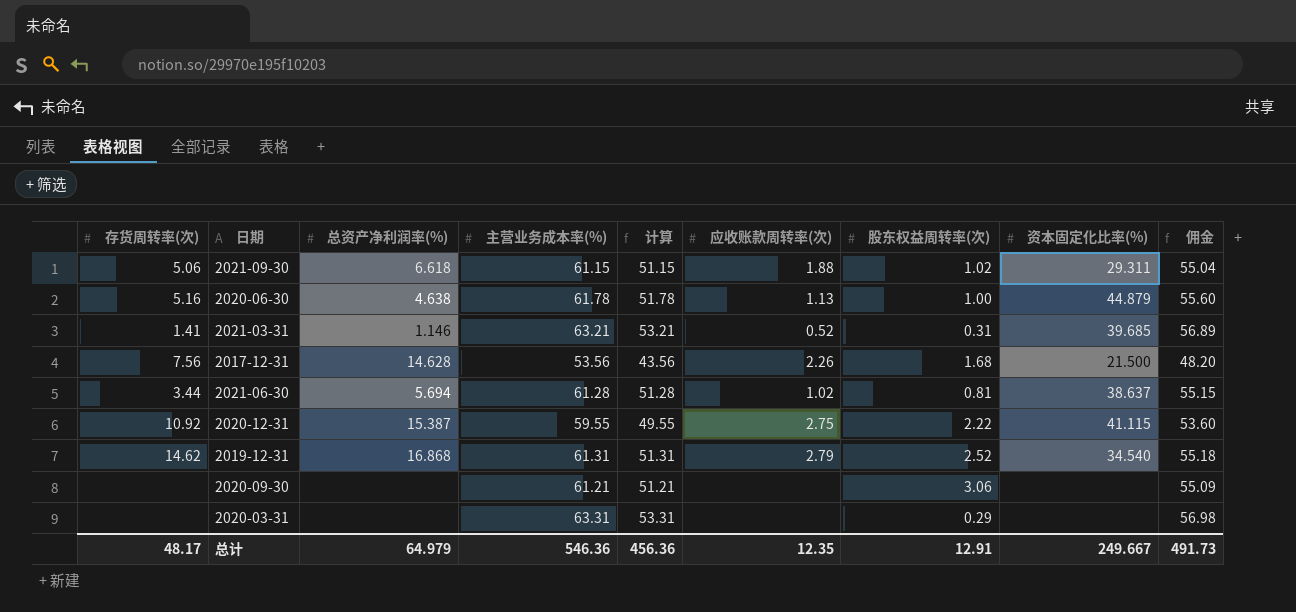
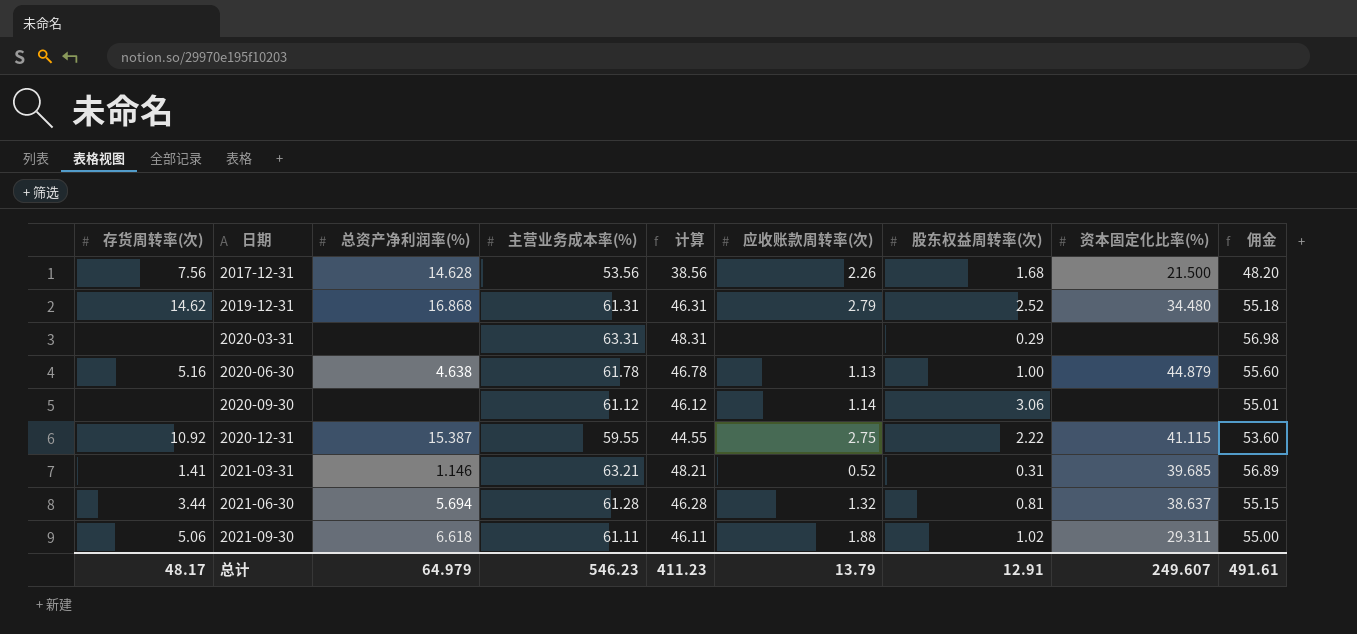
row order: none -> 日期 ascending
column 计算 | formula: [主营业务成本率(%)] - 10 -> [主营业务成本率(%)] - 15
2019-12-31 | 资本固定化比率(%): 34.540 -> 34.480
2020-09-30 | 主营业务成本率(%): 61.21 -> 61.12
2020-09-30 | 应收账款周转率(次): none -> 1.14
2020-09-30 | 佣金: 55.09 -> 55.01
2021-06-30 | 应收账款周转率(次): 1.02 -> 1.32
2021-09-30 | 主营业务成本率(%): 61.15 -> 61.11
2021-09-30 | 佣金: 55.04 -> 55.00
总计 | 主营业务成本率(%): 546.36 -> 546.23
总计 | 计算: 456.36 -> 411.23
总计 | 应收账款周转率(次): 12.35 -> 13.79
总计 | 资本固定化比率(%): 249.667 -> 249.607
总计 | 佣金: 491.73 -> 491.61

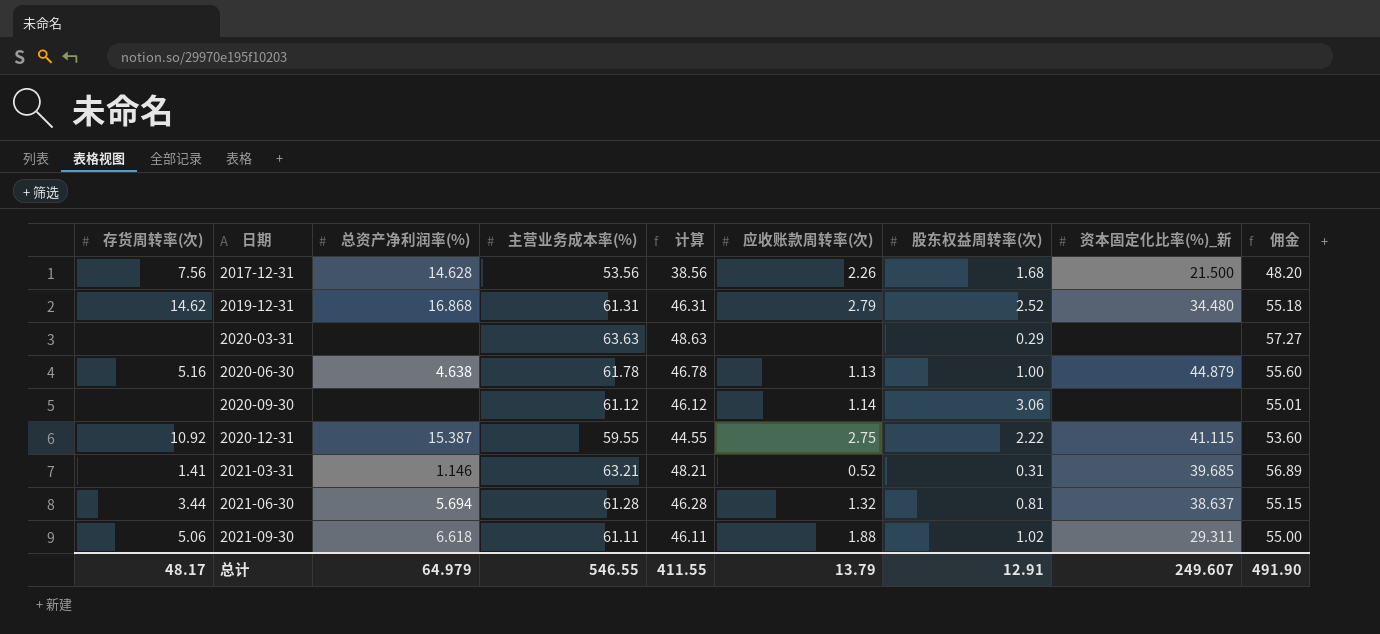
column name: 资本固定化比率(%) -> 资本固定化比率(%)_新
2020-03-31 | 主营业务成本率(%): 63.31 -> 63.63
2020-03-31 | 计算: 48.31 -> 48.63
2020-03-31 | 佣金: 56.98 -> 57.27
总计 | 主营业务成本率(%): 546.23 -> 546.55
总计 | 计算: 411.23 -> 411.55
总计 | 佣金: 491.61 -> 491.90

